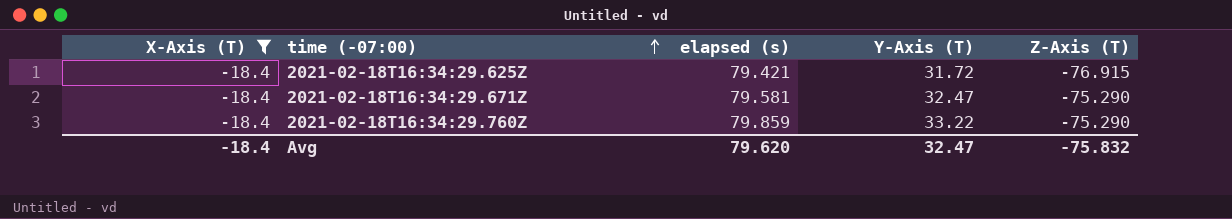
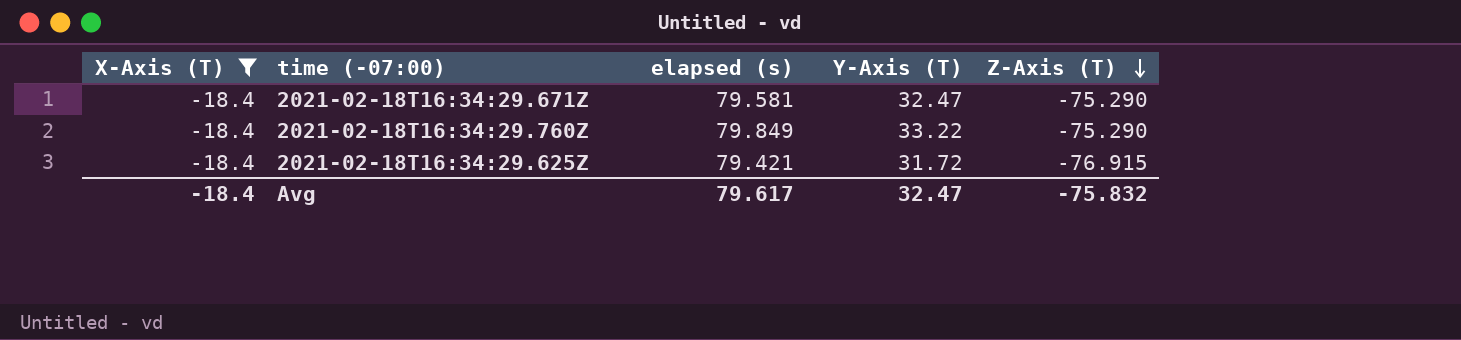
row order: time (-07:00) ascending -> Z-Axis (T) descending
2021-02-18T16:34:29.760Z | elapsed (s): 79.859 -> 79.849
Avg | elapsed (s): 79.620 -> 79.617

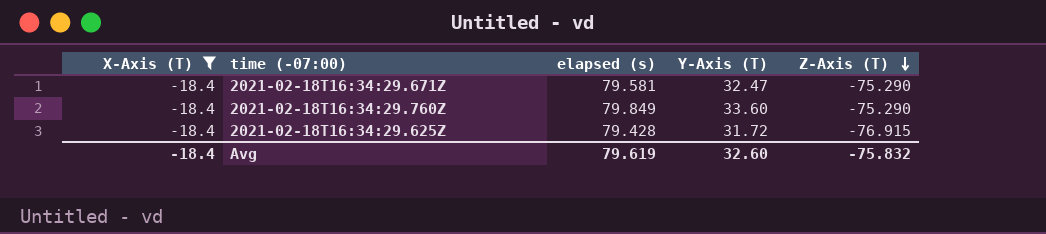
2021-02-18T16:34:29.760Z | Y-Axis (T): 33.22 -> 33.60
2021-02-18T16:34:29.625Z | elapsed (s): 79.421 -> 79.428
Avg | elapsed (s): 79.617 -> 79.619
Avg | Y-Axis (T): 32.47 -> 32.60

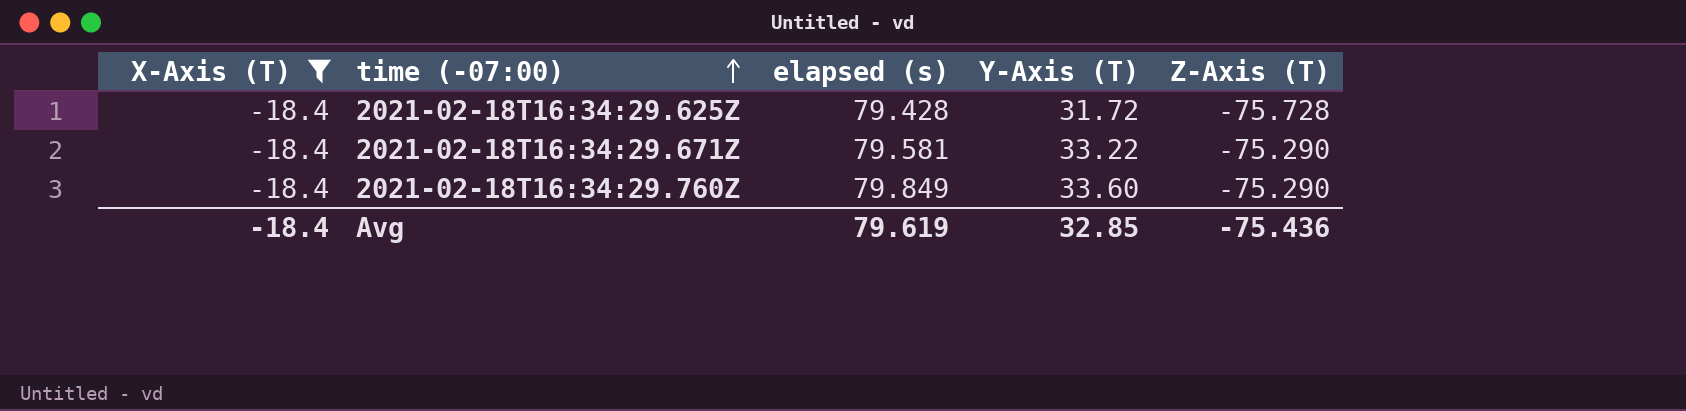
row order: Z-Axis (T) descending -> time (-07:00) ascending
2021-02-18T16:34:29.625Z | Z-Axis (T): -76.915 -> -75.728
2021-02-18T16:34:29.671Z | Y-Axis (T): 32.47 -> 33.22
Avg | Y-Axis (T): 32.60 -> 32.85
Avg | Z-Axis (T): -75.832 -> -75.436

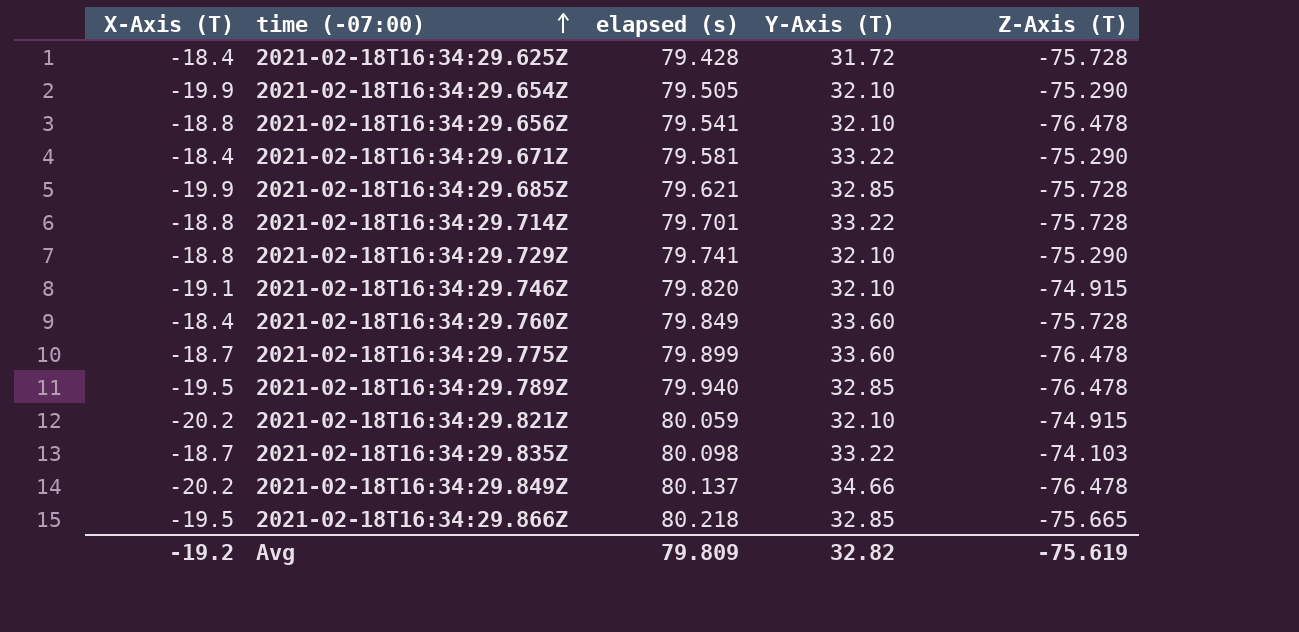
filter: X-Axis (T) = -18.4 -> none
2021-02-18T16:34:29.760Z | Z-Axis (T): -75.290 -> -75.728
Avg | X-Axis (T): -18.4 -> -19.2
Avg | elapsed (s): 79.619 -> 79.809
Avg | Y-Axis (T): 32.85 -> 32.82
Avg | Z-Axis (T): -75.436 -> -75.619

